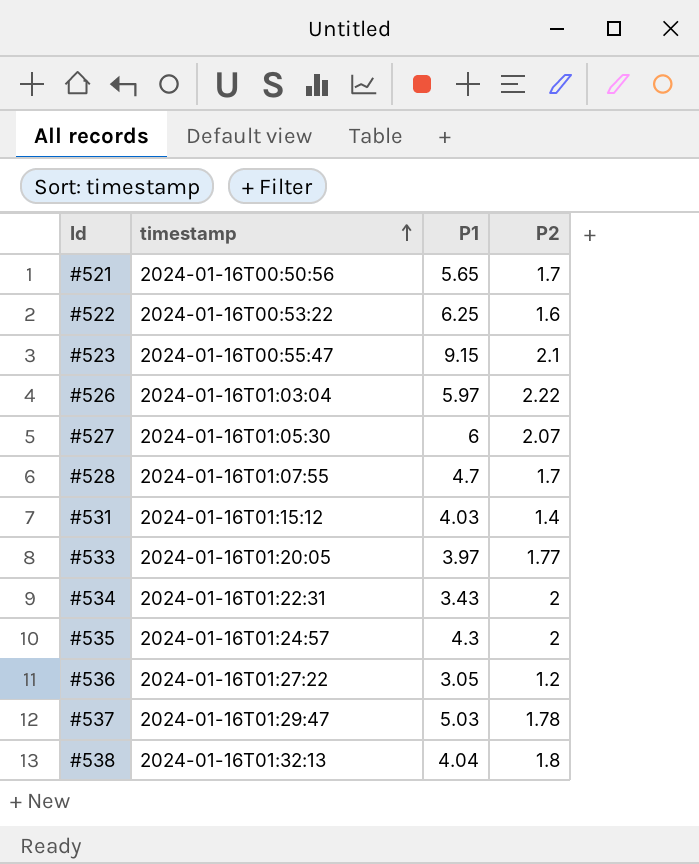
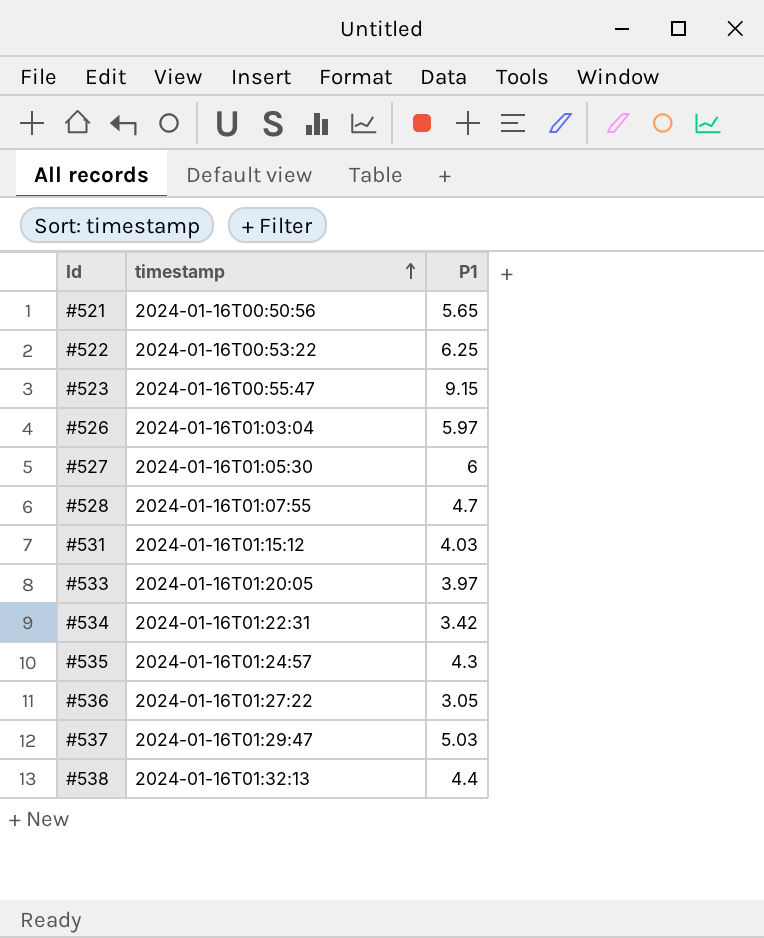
column P2 | position: 4 -> none
#534 | P1: 3.43 -> 3.42
#538 | P1: 4.04 -> 4.4

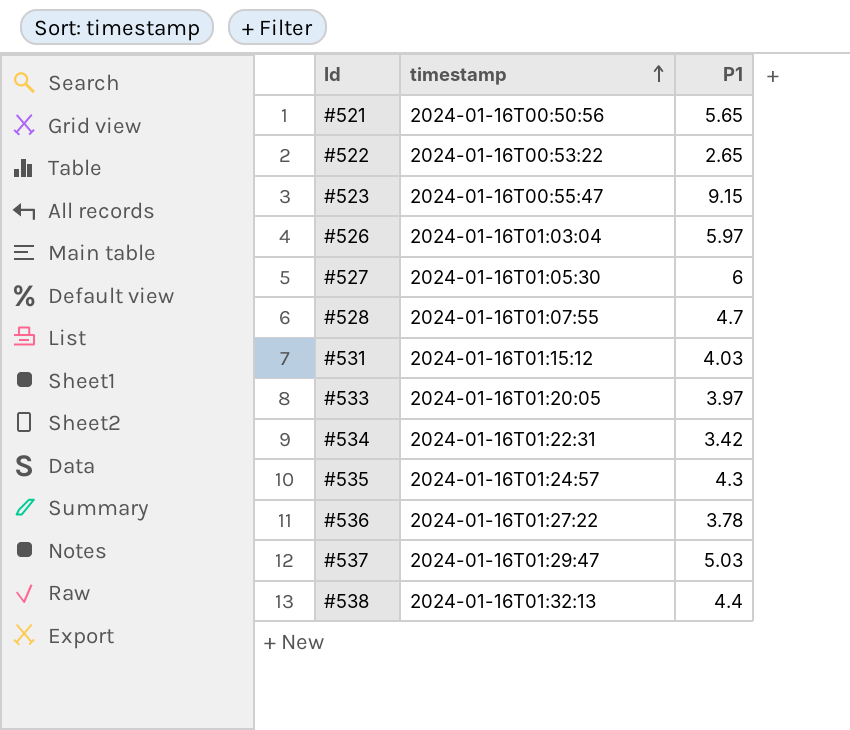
#522 | P1: 6.25 -> 2.65
#536 | P1: 3.05 -> 3.78

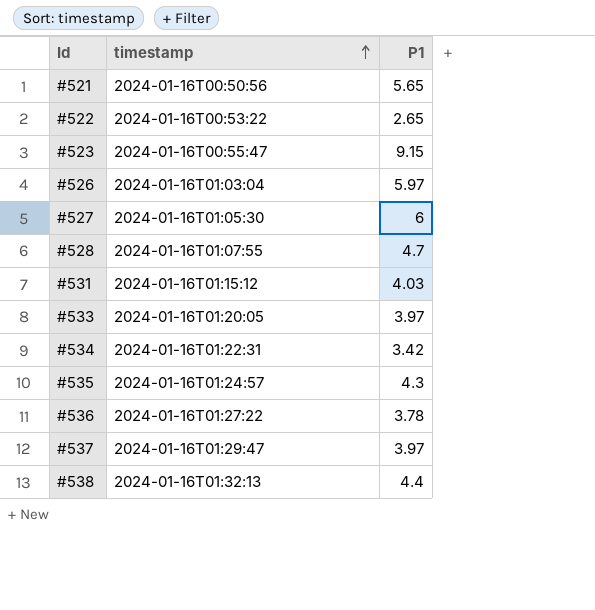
#537 | P1: 5.03 -> 3.97

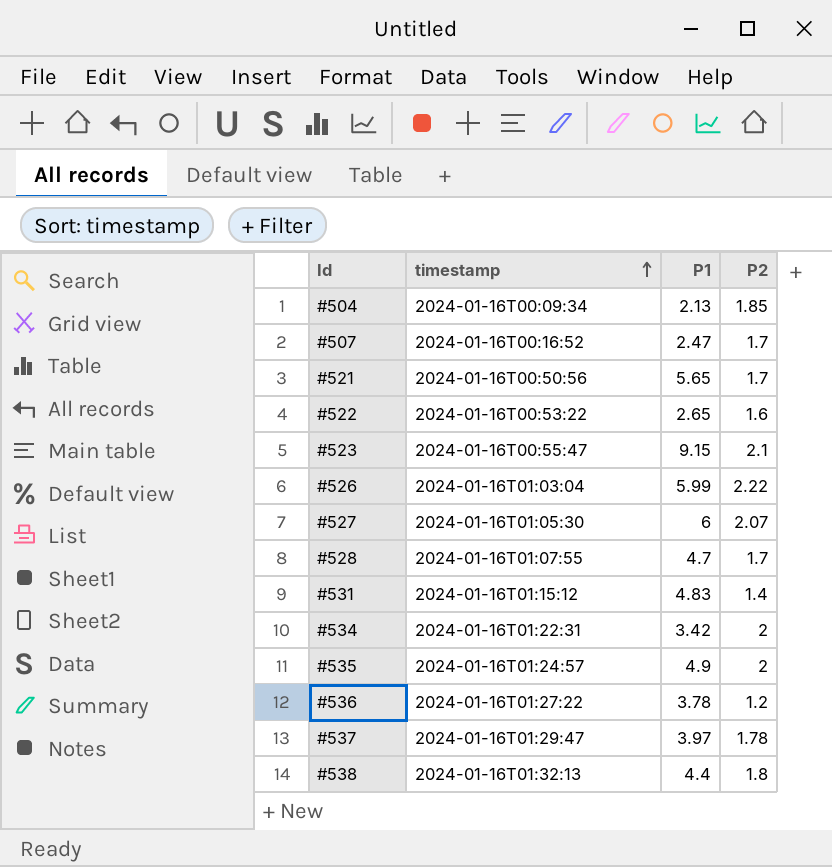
column P2 | position: none -> 4
row #533: 2024-01-16T01:20:05 | 3.97 -> none
row #504: none -> 2024-01-16T00:09:34 | 2.13 | 1.85
row #507: none -> 2024-01-16T00:16:52 | 2.47 | 1.7
#526 | P1: 5.97 -> 5.99
#531 | P1: 4.03 -> 4.83
#535 | P1: 4.3 -> 4.9

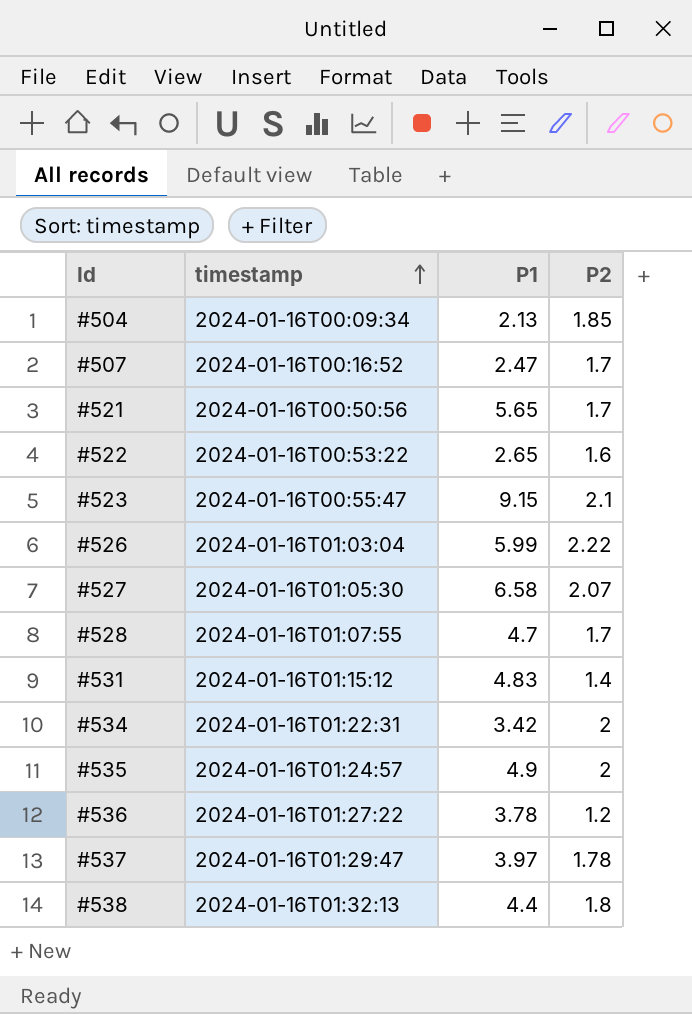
#527 | P1: 6 -> 6.58

